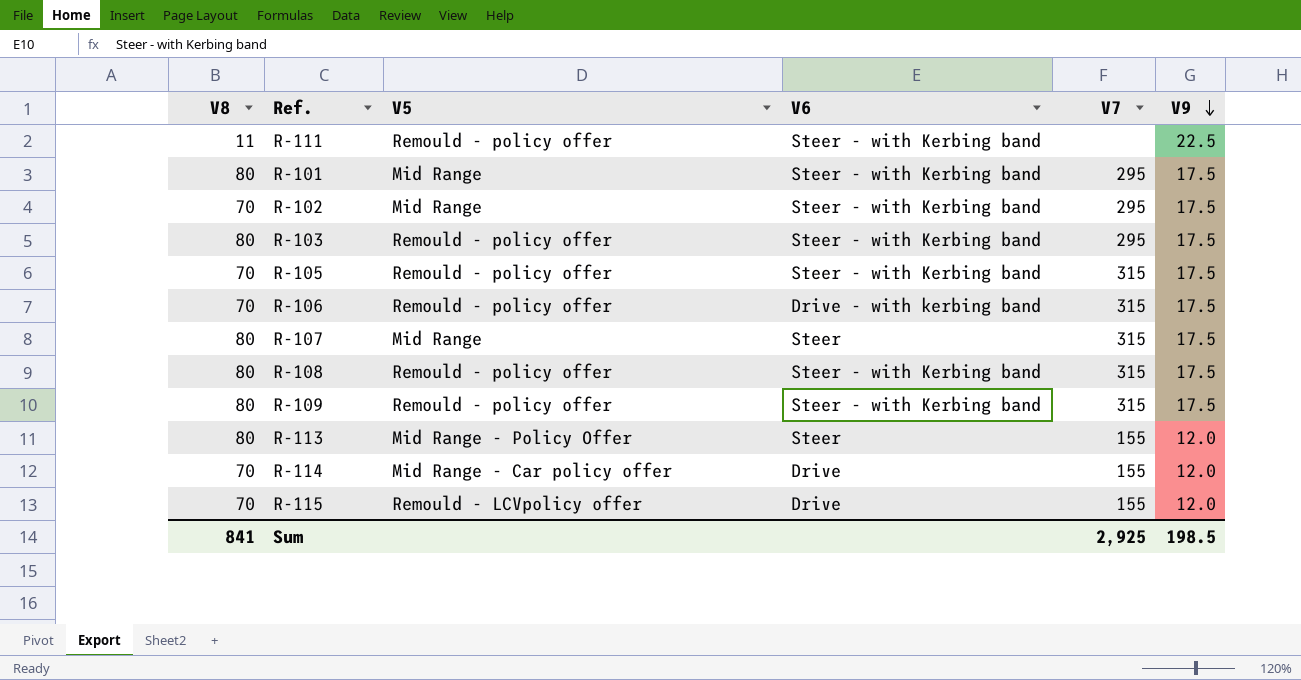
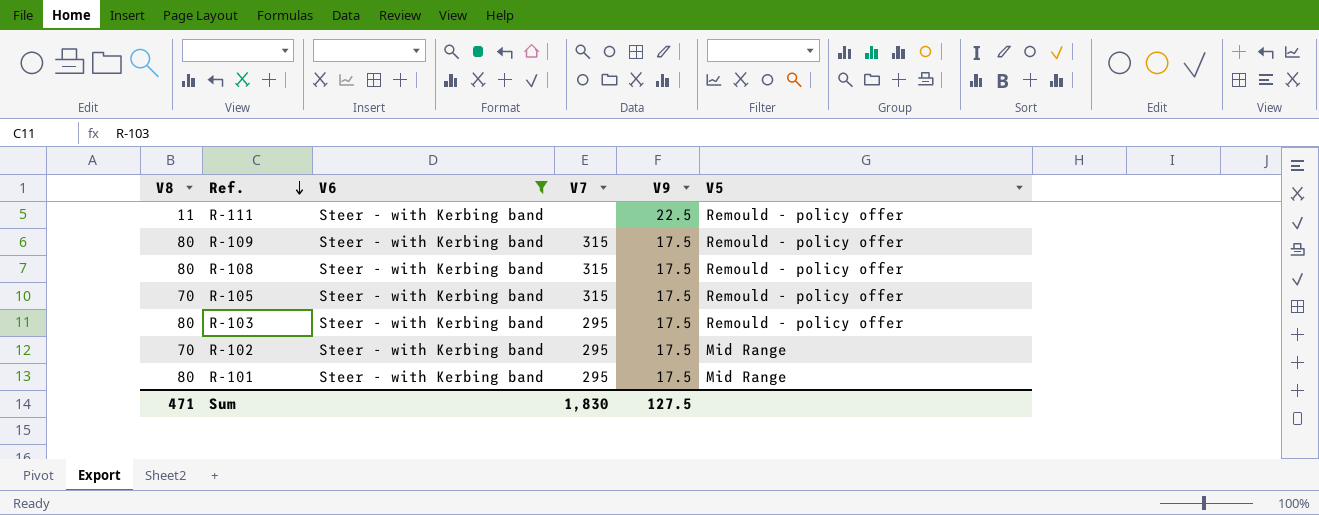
filter: none -> V6 = Steer - with Kerbing band
row order: V9 descending -> Ref. descending
column V5 | position: 3 -> 6
Sum | V8: 841 -> 471
Sum | V7: 2,925 -> 1,830
Sum | V9: 198.5 -> 127.5

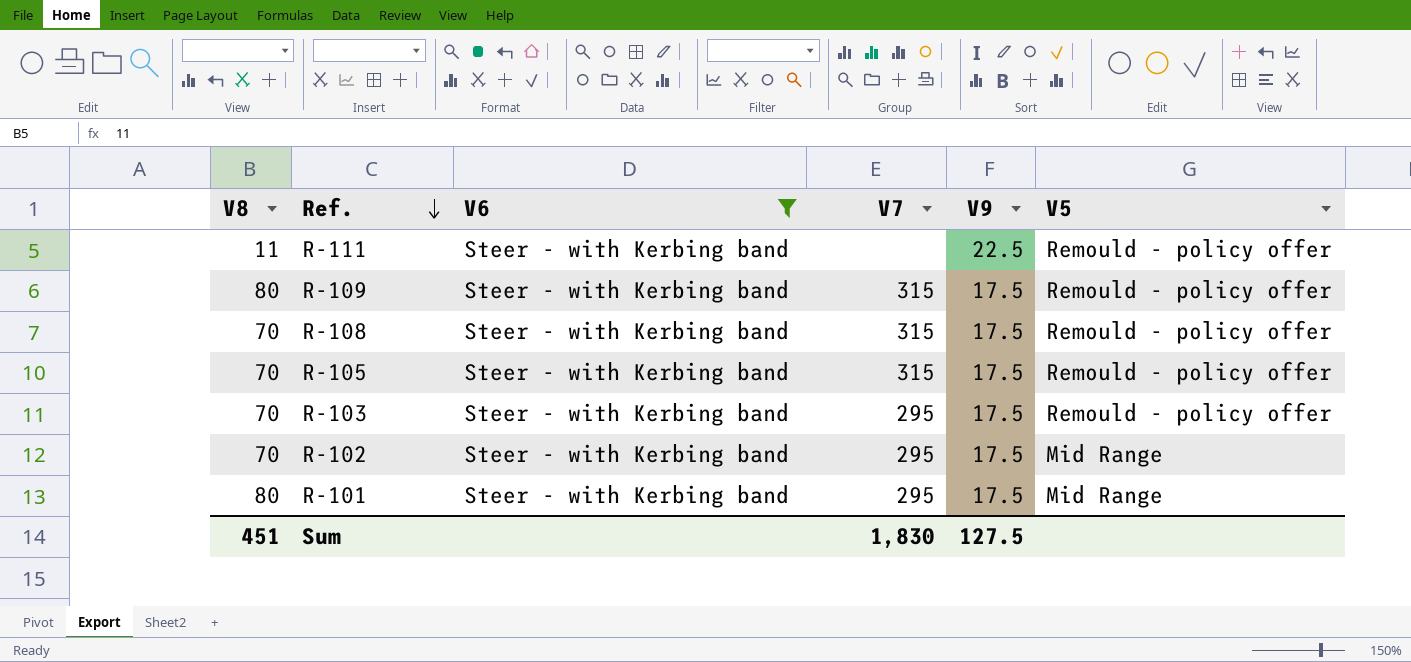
R-108 | V8: 80 -> 70
R-103 | V8: 80 -> 70
Sum | V8: 471 -> 451

